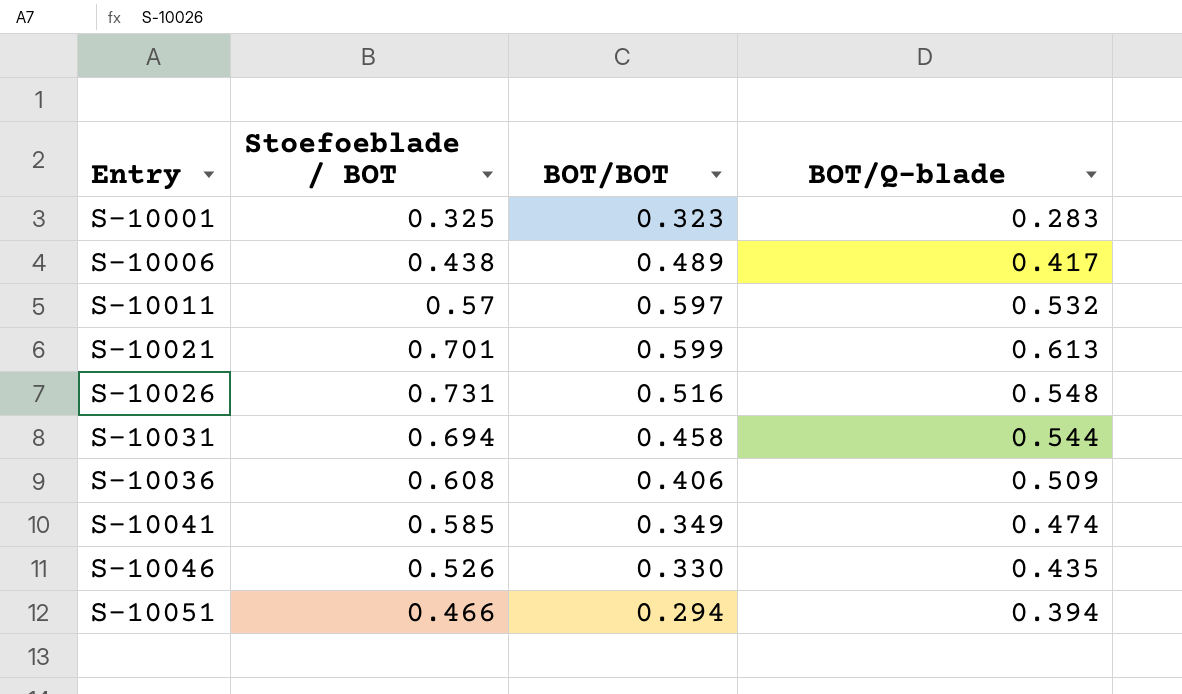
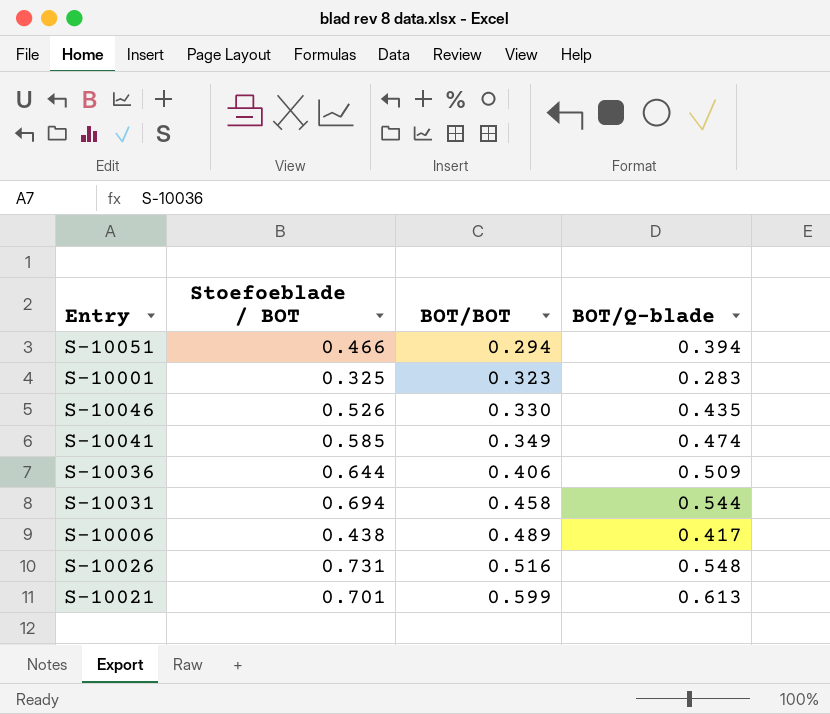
row order: Entry ascending -> BOT/BOT ascending
row S-10011: 0.57 | 0.597 | 0.532 -> none
S-10036 | Stoefoeblade / BOT: 0.608 -> 0.644

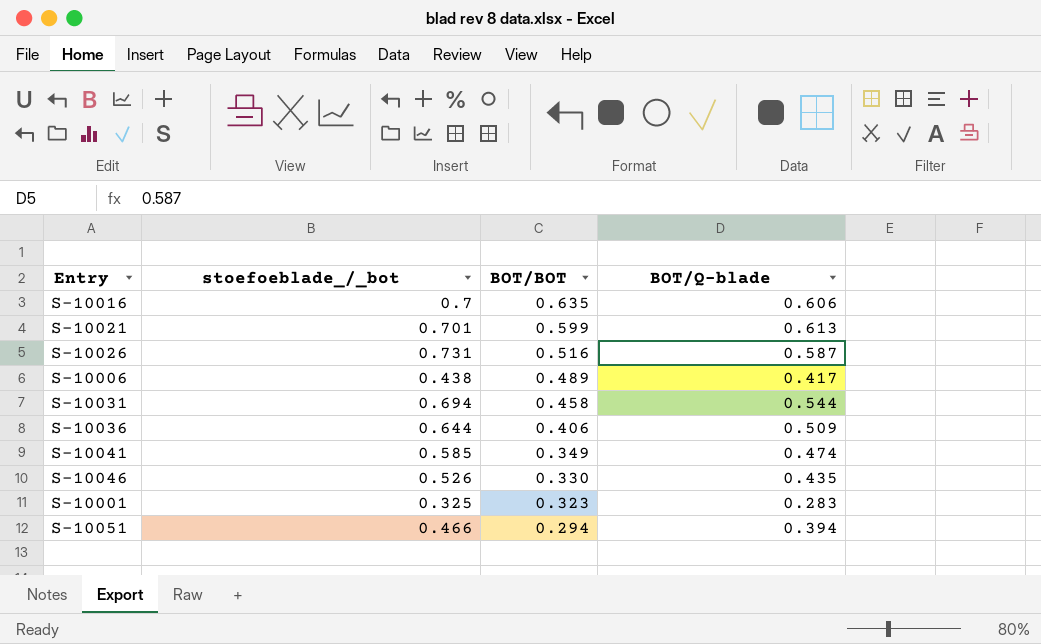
row order: BOT/BOT ascending -> BOT/BOT descending
column name: Stoefoeblade / BOT -> stoefoeblade_/_bot
row S-10016: none -> 0.7 | 0.635 | 0.606
S-10026 | BOT/Q-blade: 0.548 -> 0.587

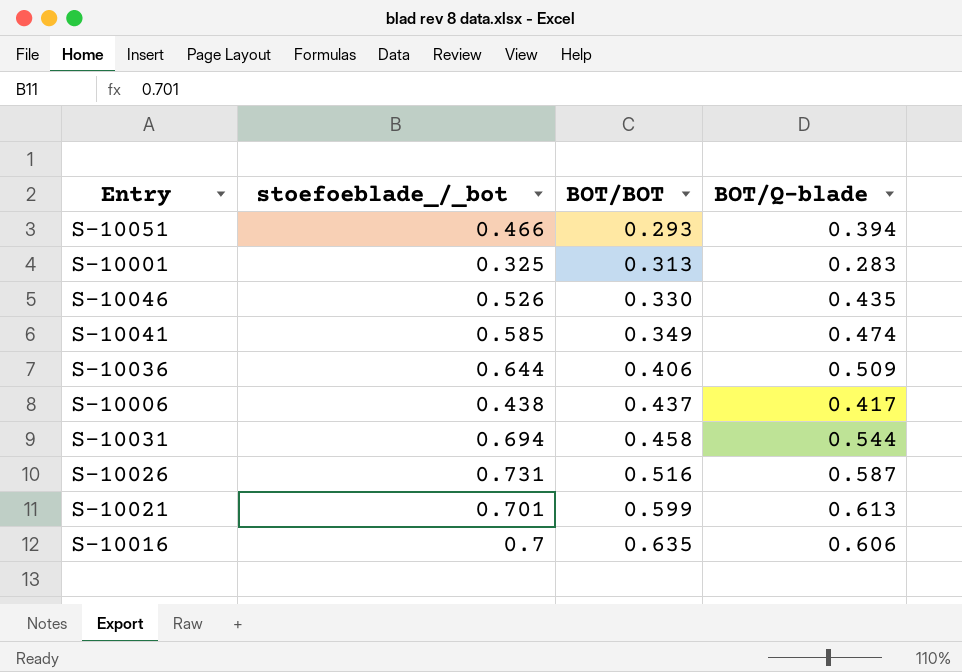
row order: BOT/BOT descending -> BOT/BOT ascending
S-10051 | BOT/BOT: 0.294 -> 0.293
S-10001 | BOT/BOT: 0.323 -> 0.313
S-10006 | BOT/BOT: 0.489 -> 0.437

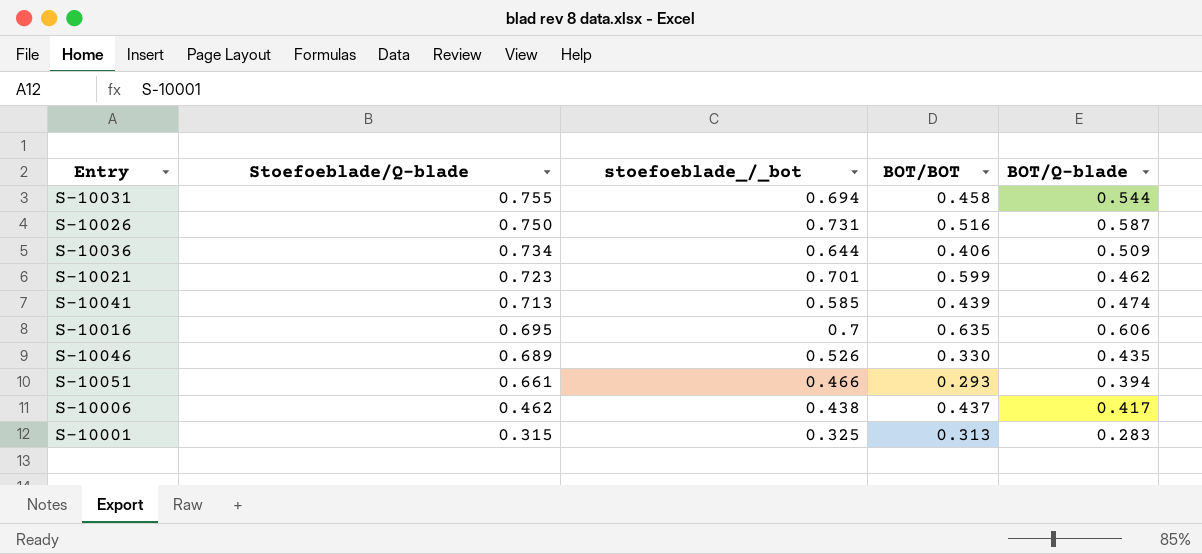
row order: BOT/BOT ascending -> Stoefoeblade/Q-blade descending
column Stoefoeblade/Q-blade | position: none -> 2
S-10021 | BOT/Q-blade: 0.613 -> 0.462
S-10041 | BOT/BOT: 0.349 -> 0.439

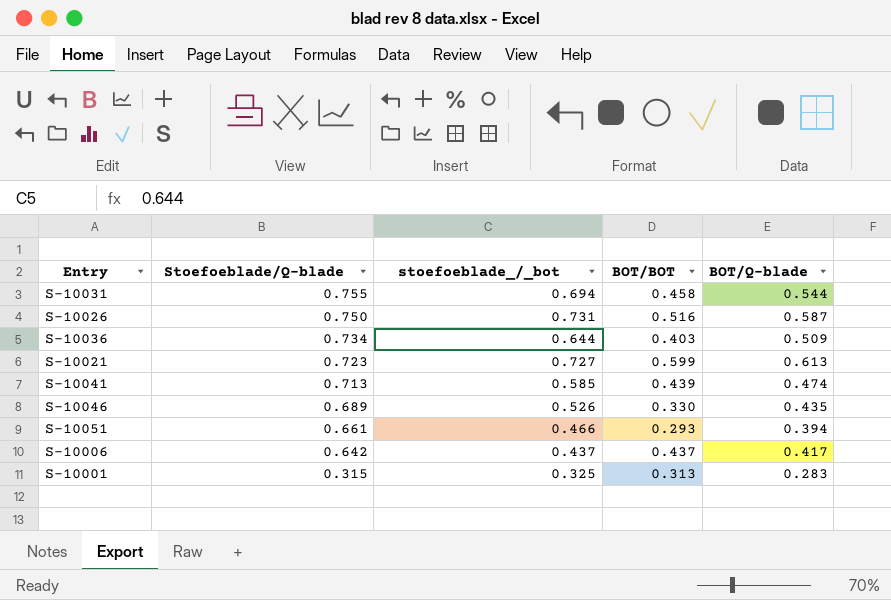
row S-10016: 0.695 | 0.7 | 0.635 | 0.606 -> none
S-10036 | BOT/BOT: 0.406 -> 0.403
S-10021 | stoefoeblade_/_bot: 0.701 -> 0.727
S-10021 | BOT/Q-blade: 0.462 -> 0.613
S-10006 | Stoefoeblade/Q-blade: 0.462 -> 0.642
S-10006 | stoefoeblade_/_bot: 0.438 -> 0.437

